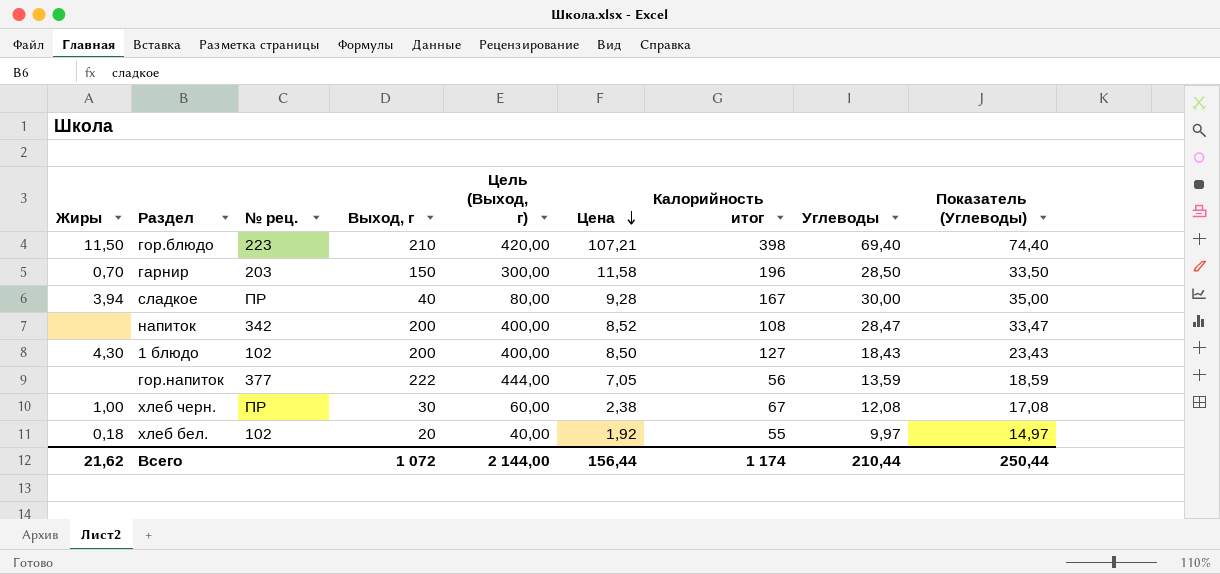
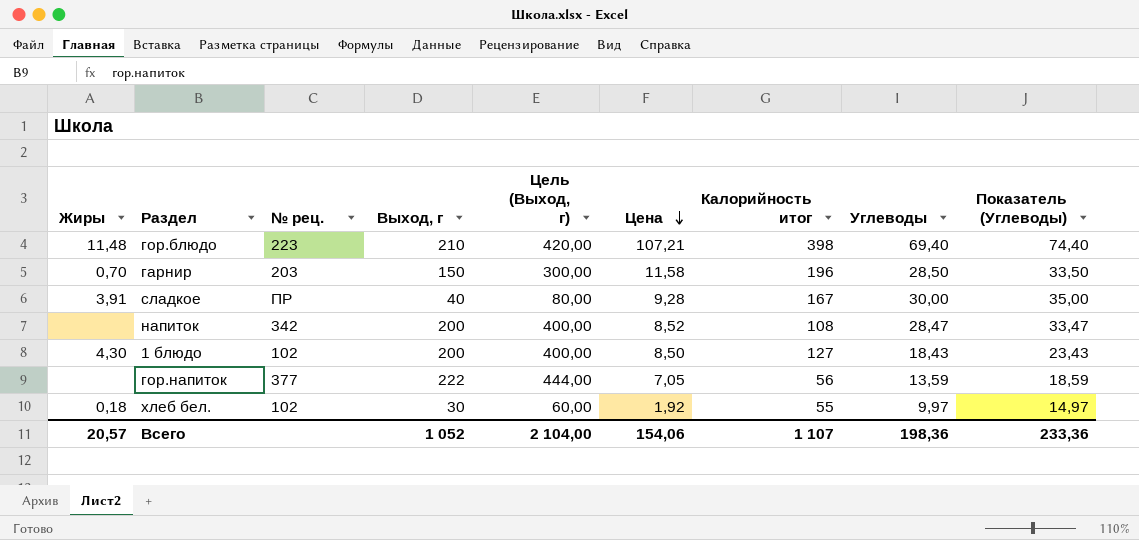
row хлеб черн.: 1,00 | ПР | 30 | 60,00 | 2,38 | 67 | 12,08 | 17,08 -> none
гор.блюдо | Жиры: 11,50 -> 11,48
сладкое | Жиры: 3,94 -> 3,91
хлеб бел. | Выход, г: 20 -> 30
хлеб бел. | Цель (Выход, г): 40,00 -> 60,00
Всего | Жиры: 21,62 -> 20,57
Всего | Выход, г: 1 072 -> 1 052
Всего | Цель (Выход, г): 2 144,00 -> 2 104,00
Всего | Цена: 156,44 -> 154,06
Всего | Калорийность итог: 1 174 -> 1 107
Всего | Углеводы: 210,44 -> 198,36
Всего | Показатель (Углеводы): 250,44 -> 233,36

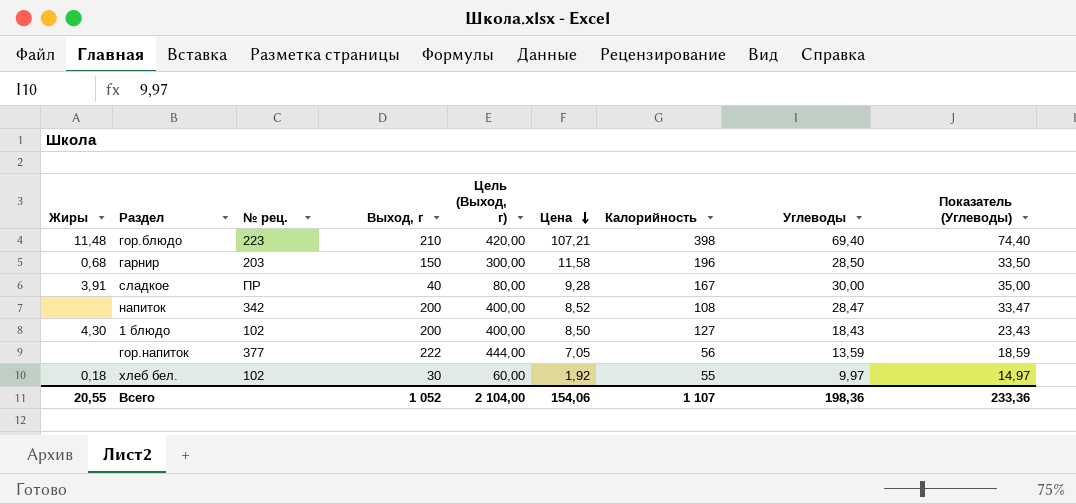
column name: Калорийность итог -> Калорийность
гарнир | Жиры: 0,70 -> 0,68
Всего | Жиры: 20,57 -> 20,55

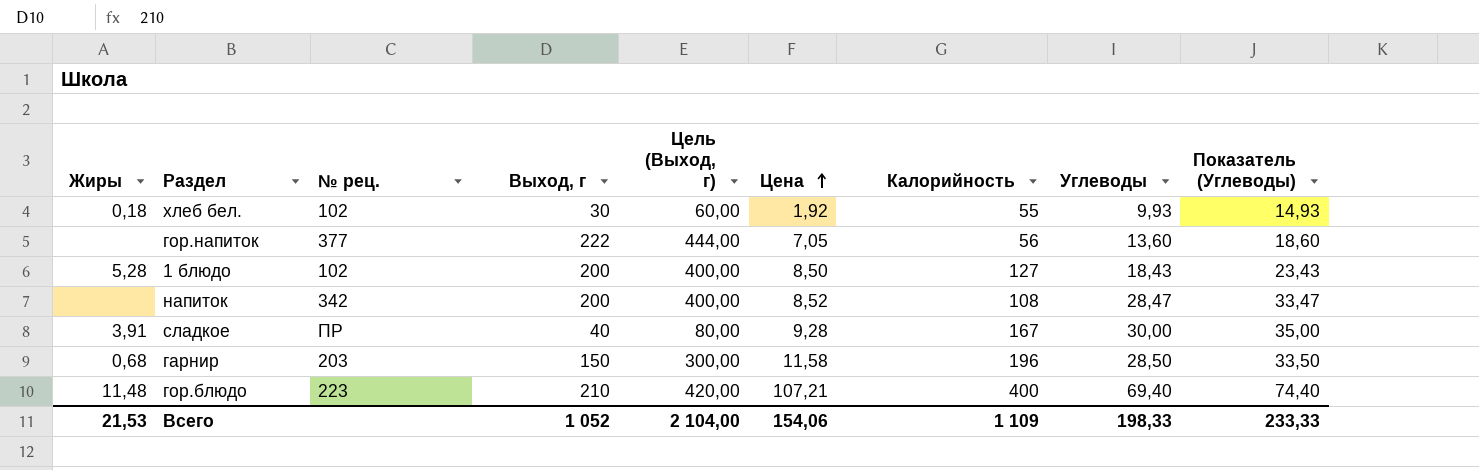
row order: Цена descending -> Цена ascending
хлеб бел. | Углеводы: 9,97 -> 9,93
хлеб бел. | Показатель (Углеводы): 14,97 -> 14,93
гор.напиток | Углеводы: 13,59 -> 13,60
гор.напиток | Показатель (Углеводы): 18,59 -> 18,60
1 блюдо | Жиры: 4,30 -> 5,28
гор.блюдо | Калорийность: 398 -> 400
Всего | Жиры: 20,55 -> 21,53
Всего | Калорийность: 1 107 -> 1 109
Всего | Углеводы: 198,36 -> 198,33
Всего | Показатель (Углеводы): 233,36 -> 233,33

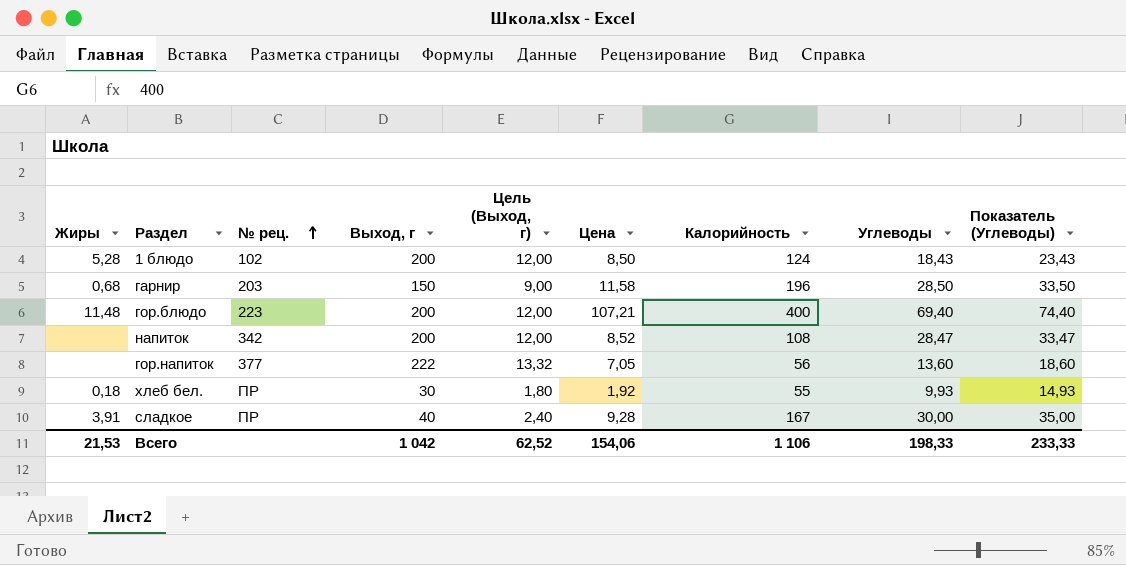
row order: Цена ascending -> № рец. ascending
column Цель (Выход, г) | formula: [Выход, г] * 2 -> [Выход, г] * 0,06
1 блюдо | Калорийность: 127 -> 124
гор.блюдо | Выход, г: 210 -> 200
хлеб бел. | № рец.: 102 -> ПР
Всего | Выход, г: 1 052 -> 1 042
Всего | Цель (Выход, г): 2 104,00 -> 62,52
Всего | Калорийность: 1 109 -> 1 106

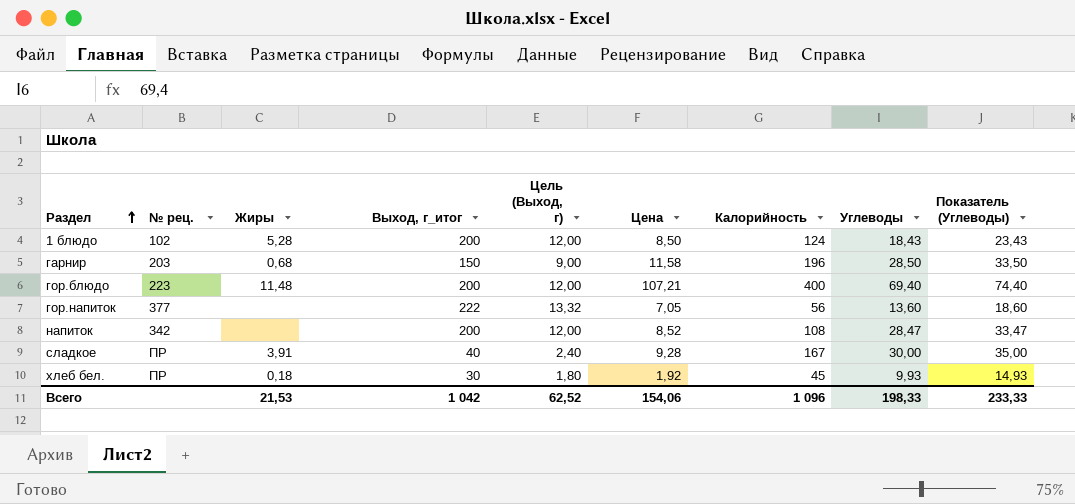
row order: № рец. ascending -> Раздел ascending
column Жиры | position: 1 -> 3
column name: Выход, г -> Выход, г_итог
хлеб бел. | Калорийность: 55 -> 45
Всего | Калорийность: 1 106 -> 1 096

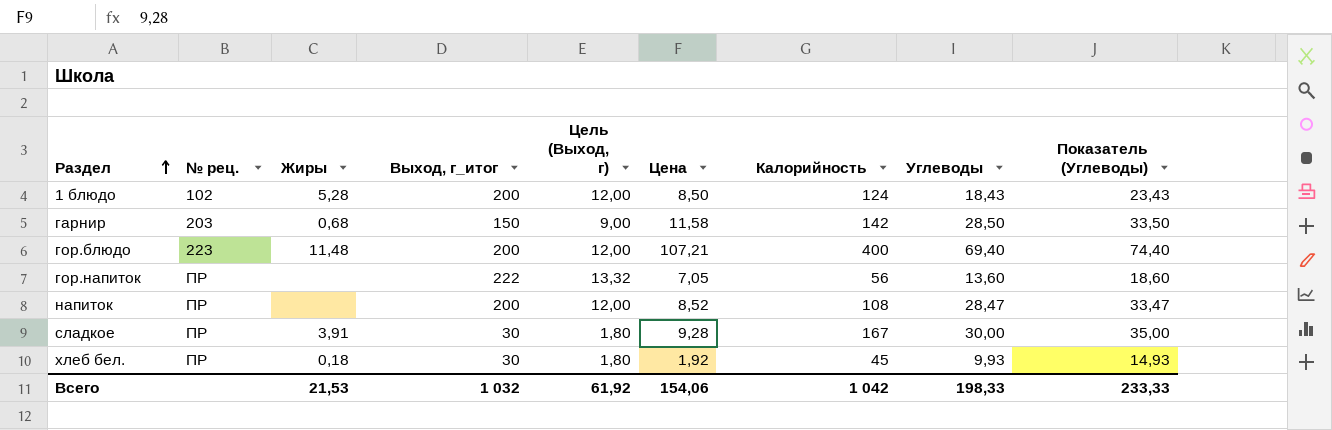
гарнир | Калорийность: 196 -> 142
гор.напиток | № рец.: 377 -> ПР
напиток | № рец.: 342 -> ПР
сладкое | Выход, г_итог: 40 -> 30
сладкое | Цель (Выход, г): 2,40 -> 1,80
Всего | Выход, г_итог: 1 042 -> 1 032
Всего | Цель (Выход, г): 62,52 -> 61,92
Всего | Калорийность: 1 096 -> 1 042

